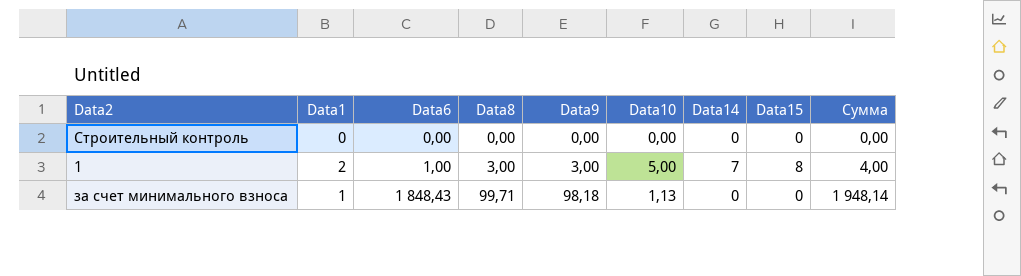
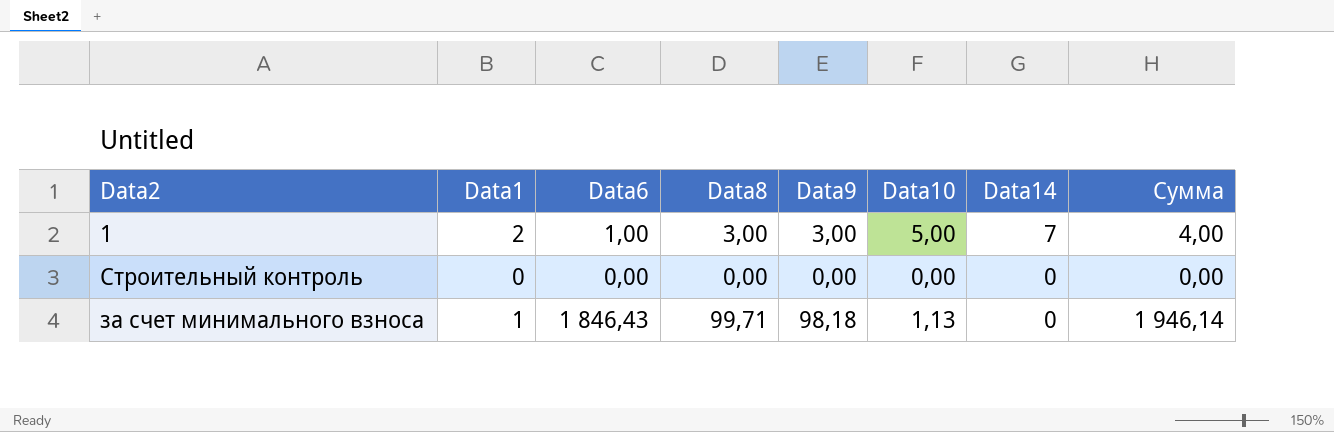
row order: Data6 ascending -> Data14 descending
column Data15 | position: 8 -> none
за счет минимального взноса | Data6: 1 848,43 -> 1 846,43
за счет минимального взноса | Сумма: 1 948,14 -> 1 946,14

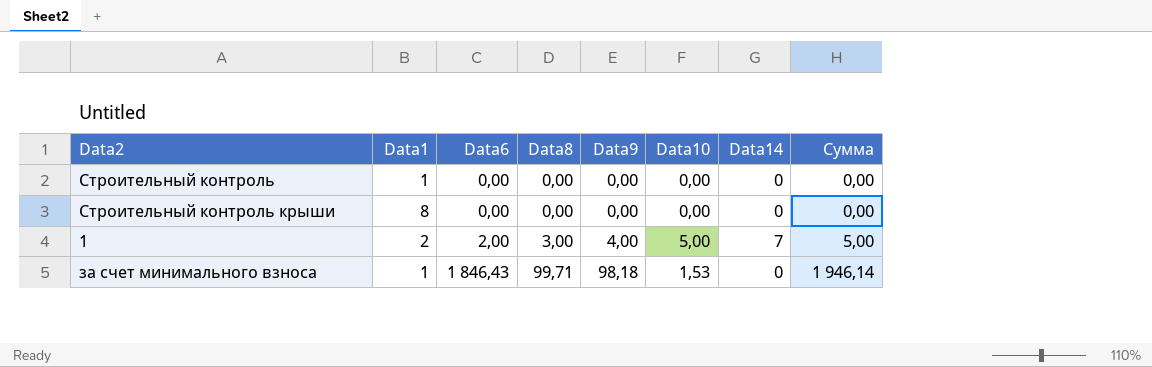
row order: Data14 descending -> Data6 ascending
Строительный контроль | Data1: 0 -> 1
row Строительный контроль крыши: none -> 8 | 0,00 | 0,00 | 0,00 | 0,00 | 0 | 0,00
1 | Data6: 1,00 -> 2,00
1 | Data9: 3,00 -> 4,00
1 | Сумма: 4,00 -> 5,00
за счет минимального взноса | Data10: 1,13 -> 1,53

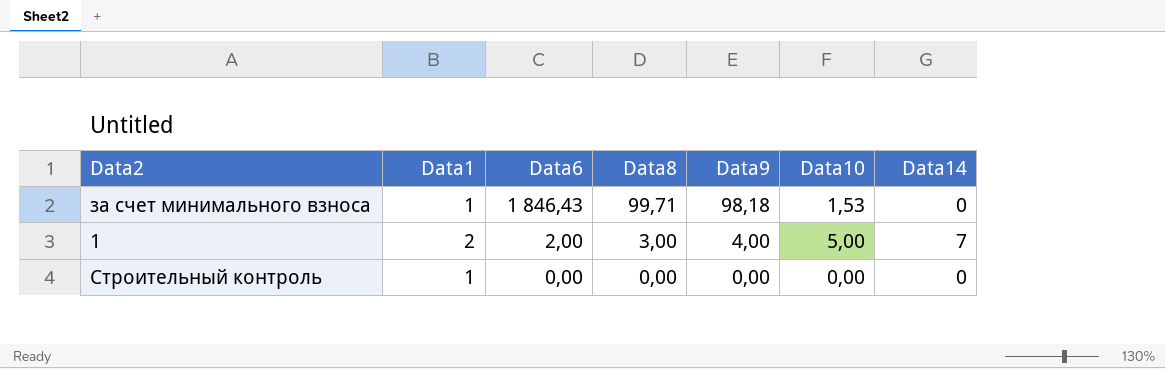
row order: Data6 ascending -> Data6 descending
column Сумма | formula: [Data6] + [Data8] -> none
row Строительный контроль крыши: 8 | 0,00 | 0,00 | 0,00 | 0,00 | 0 | 0,00 -> none

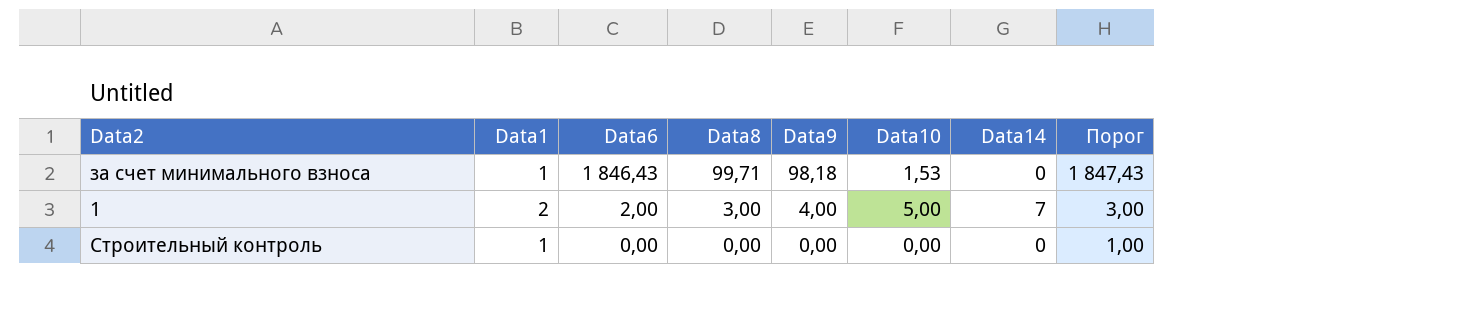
column Порог | formula: none -> [Data6] + 1

